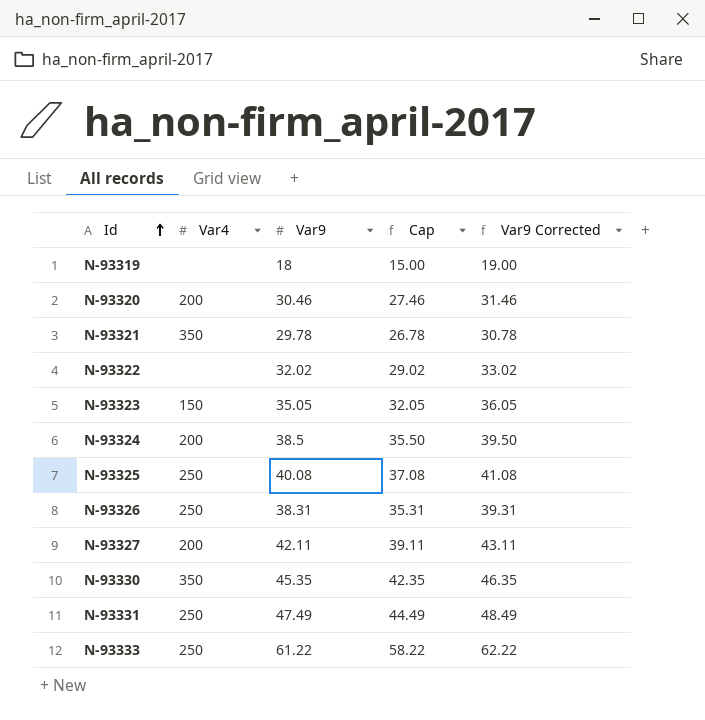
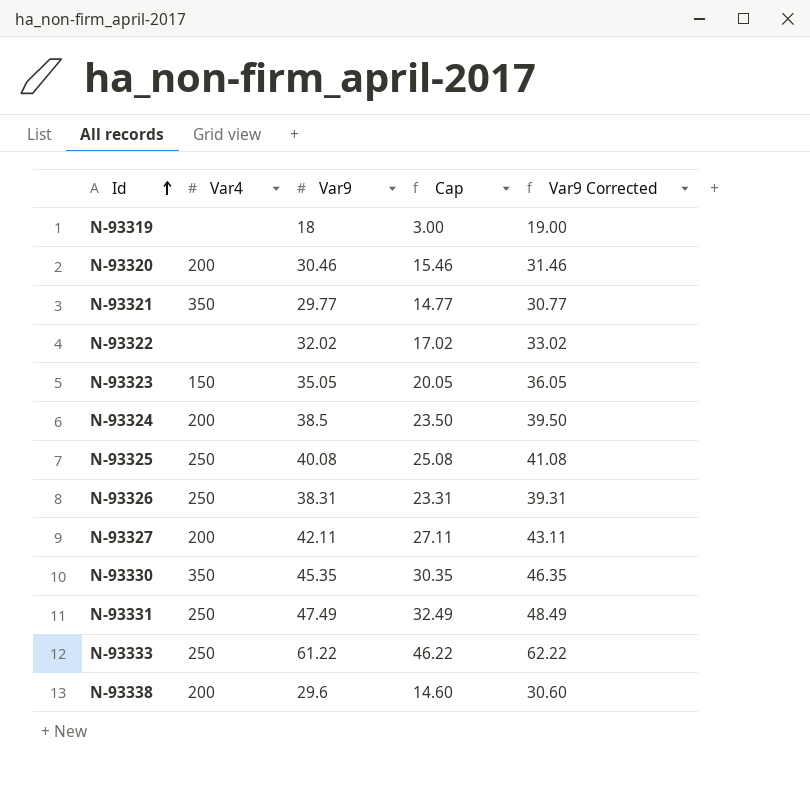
column Cap | formula: [Var9] - 3 -> [Var9] - 15
N-93321 | Var9: 29.78 -> 29.77
N-93321 | Var9 Corrected: 30.78 -> 30.77
row N-93338: none -> 200 | 29.6 | 14.60 | 30.60

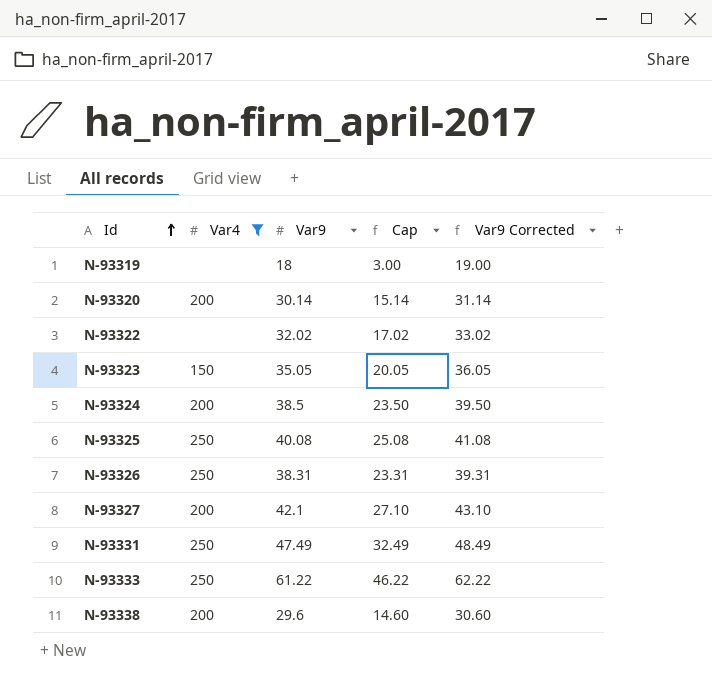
filter: none -> Var4 != 350
N-93320 | Var9: 30.46 -> 30.14
N-93320 | Cap: 15.46 -> 15.14
N-93320 | Var9 Corrected: 31.46 -> 31.14
N-93327 | Var9: 42.11 -> 42.1
N-93327 | Cap: 27.11 -> 27.10
N-93327 | Var9 Corrected: 43.11 -> 43.10

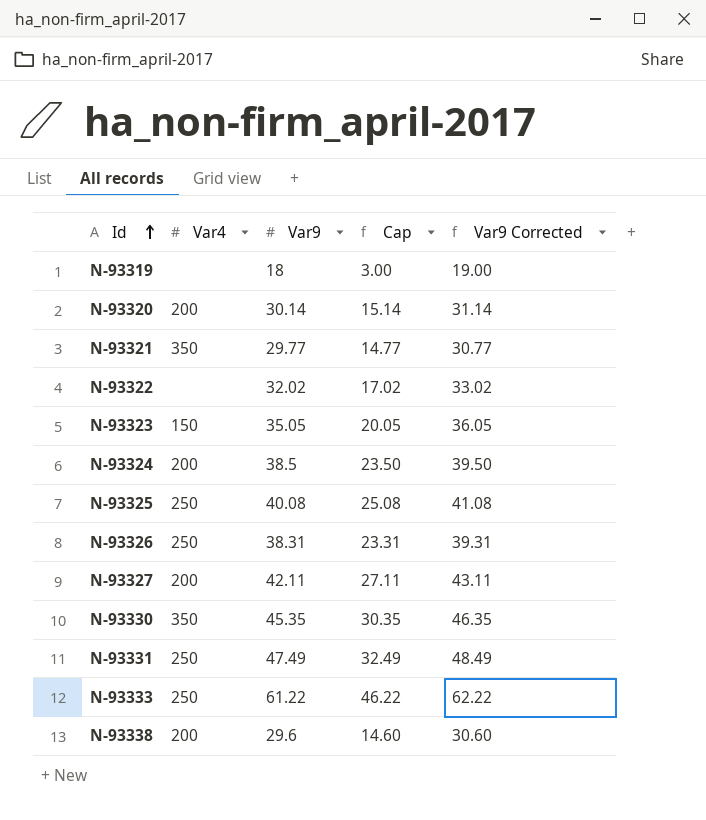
filter: Var4 != 350 -> none
N-93327 | Var9: 42.1 -> 42.11
N-93327 | Cap: 27.10 -> 27.11
N-93327 | Var9 Corrected: 43.10 -> 43.11

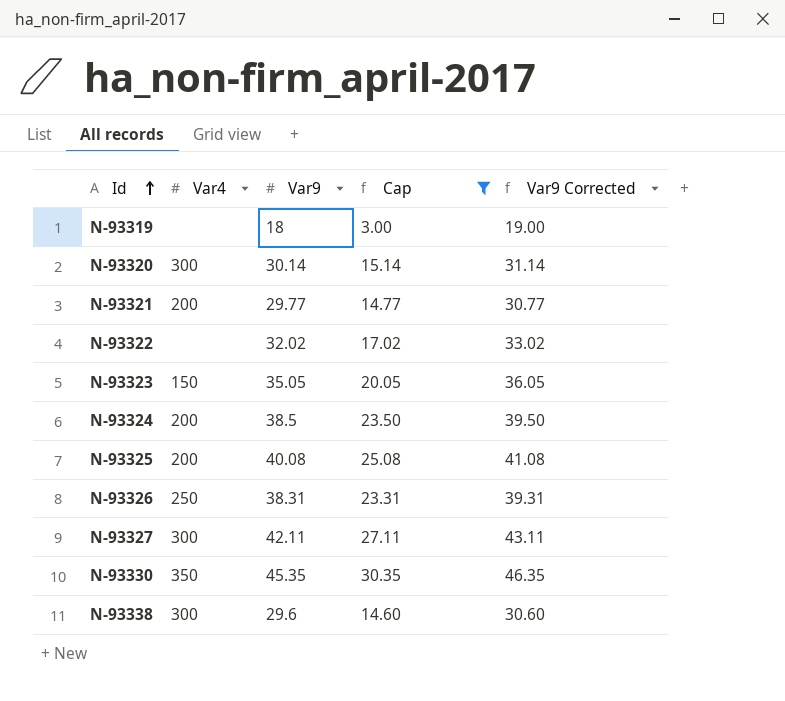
filter: none -> Cap <= 30.35
N-93320 | Var4: 200 -> 300
N-93321 | Var4: 350 -> 200
N-93325 | Var4: 250 -> 200
N-93327 | Var4: 200 -> 300
N-93338 | Var4: 200 -> 300

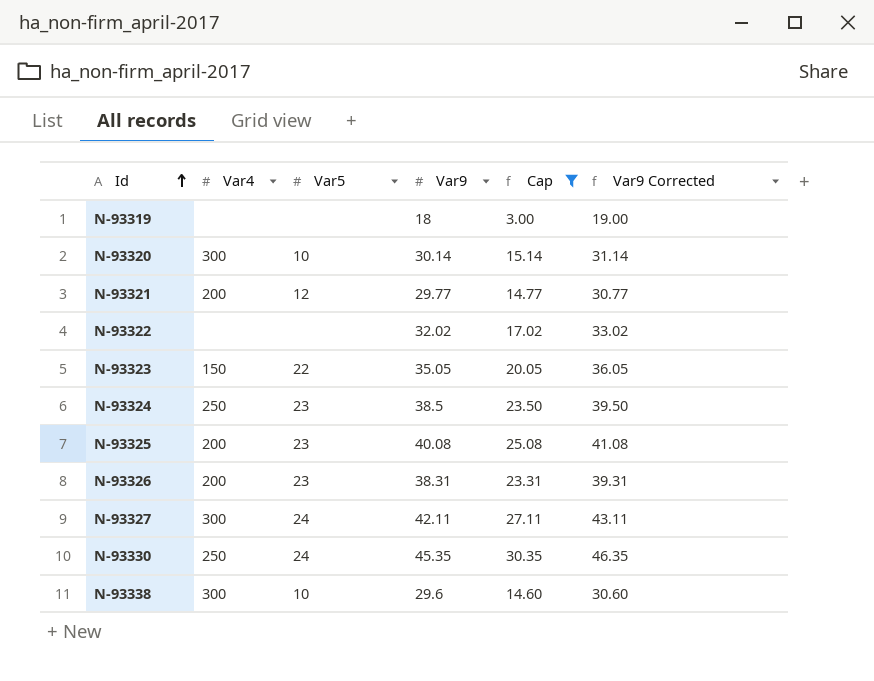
column Var5 | position: none -> 3
N-93324 | Var4: 200 -> 250
N-93326 | Var4: 250 -> 200
N-93330 | Var4: 350 -> 250

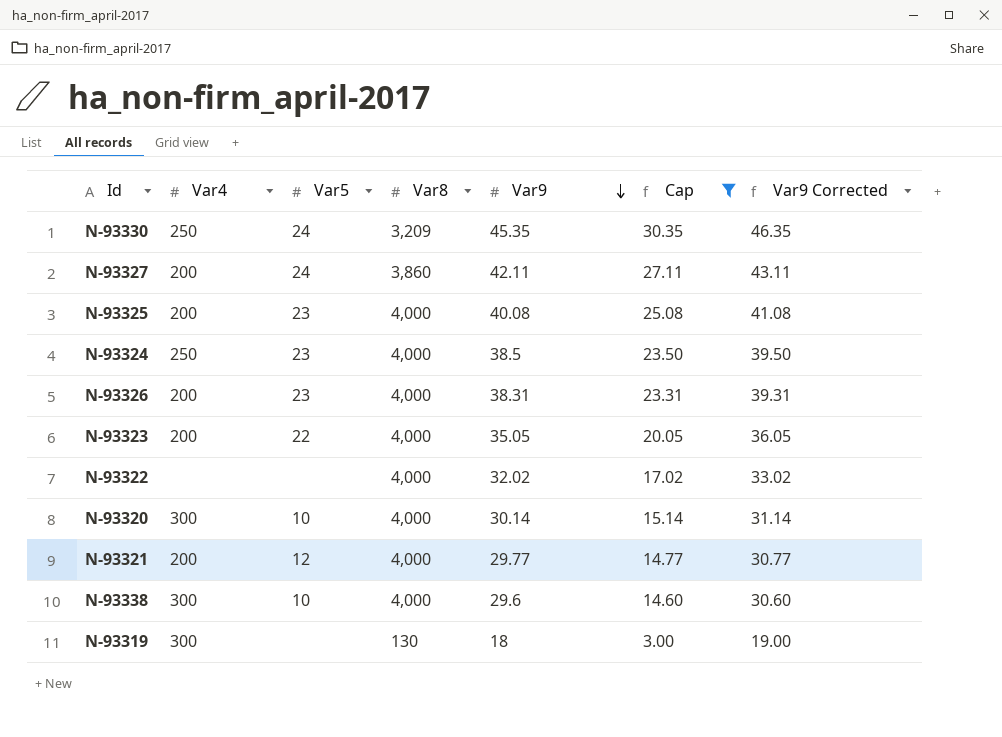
row order: Id ascending -> Var9 descending
column Var8 | position: none -> 4
N-93327 | Var4: 300 -> 200
N-93323 | Var4: 150 -> 200
N-93319 | Var4: none -> 300

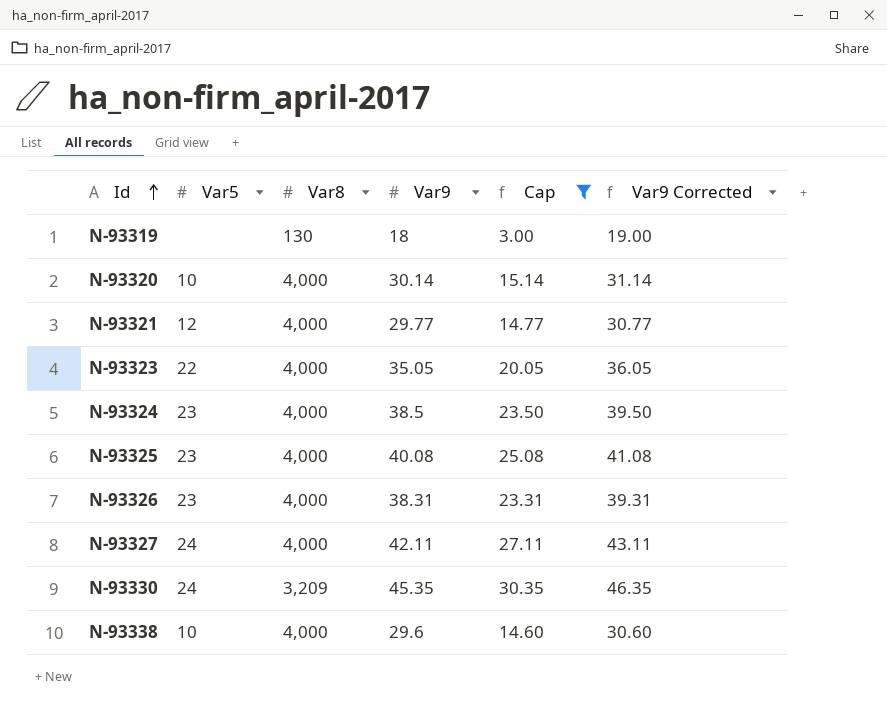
row order: Var9 descending -> Id ascending
column Var4 | position: 2 -> none
row N-93322: none | none | 4,000 | 32.02 | 17.02 | 33.02 -> none
N-93327 | Var8: 3,860 -> 4,000

